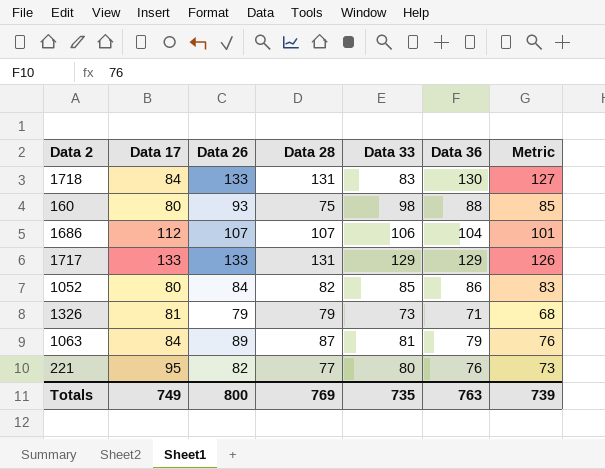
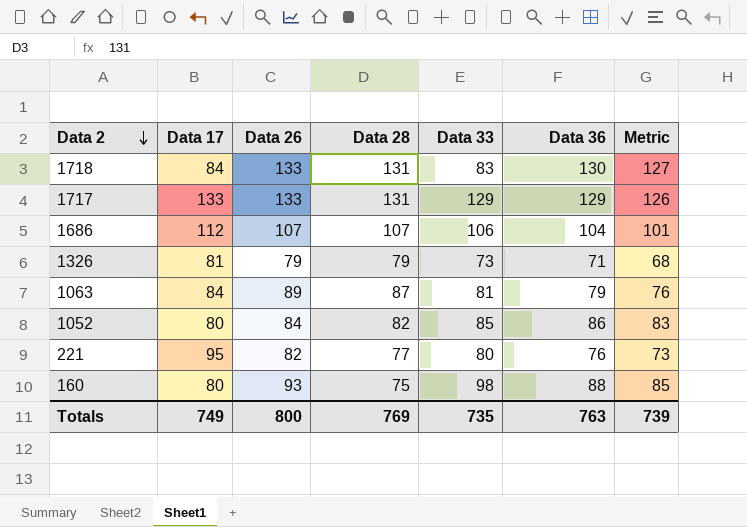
row order: none -> Data 2 descending

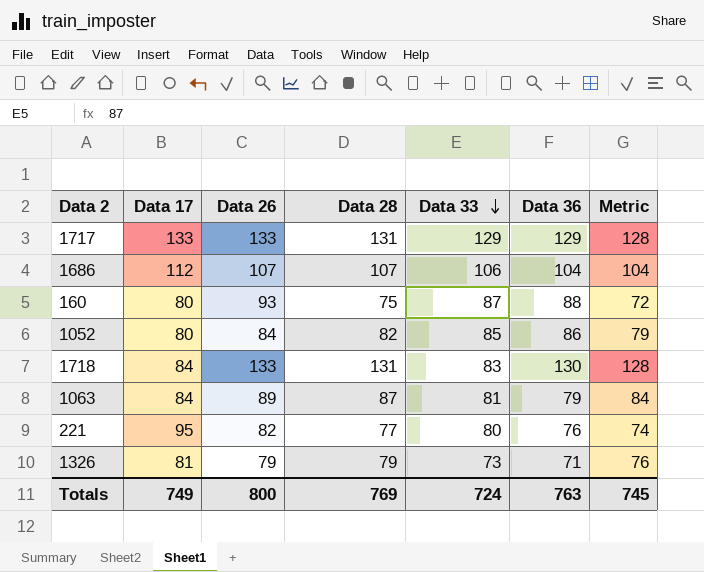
row order: Data 2 descending -> Data 33 descending
column Metric | formula: [Data 36] - 3 -> [Data 28] - 3
160 | Data 33: 98 -> 87
Totals | Data 33: 735 -> 724
Totals | Metric: 739 -> 745

